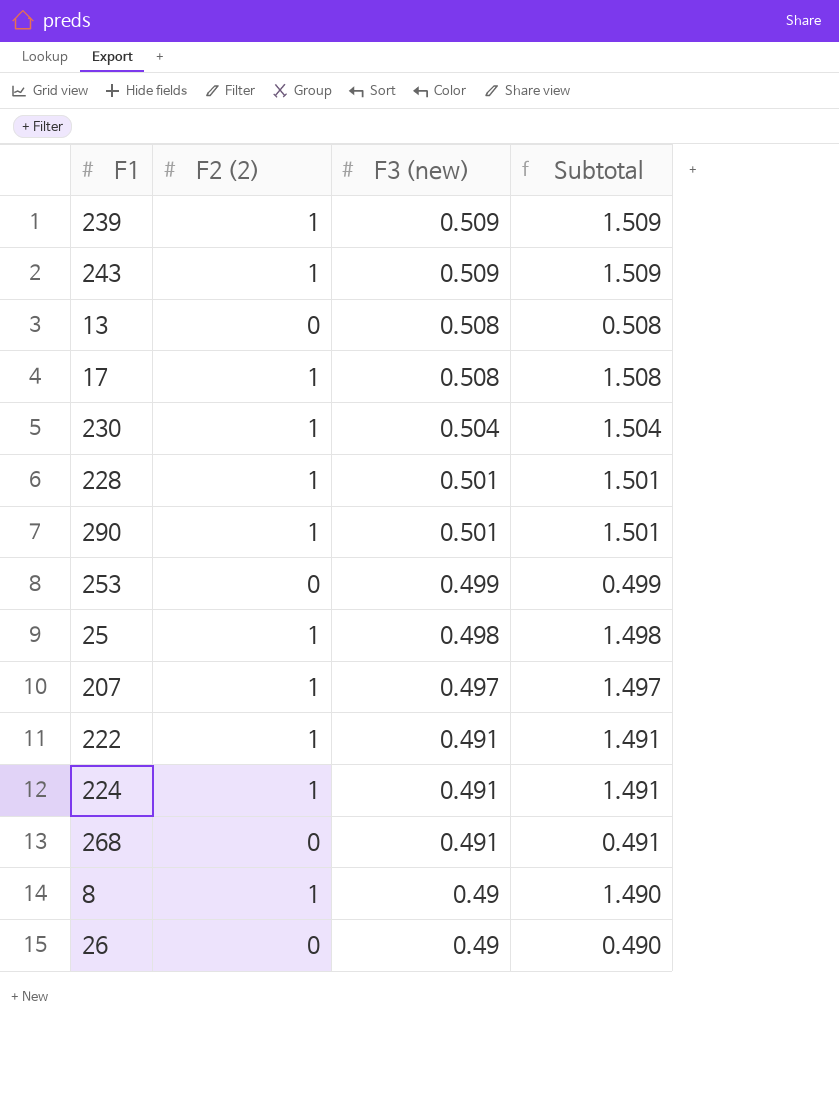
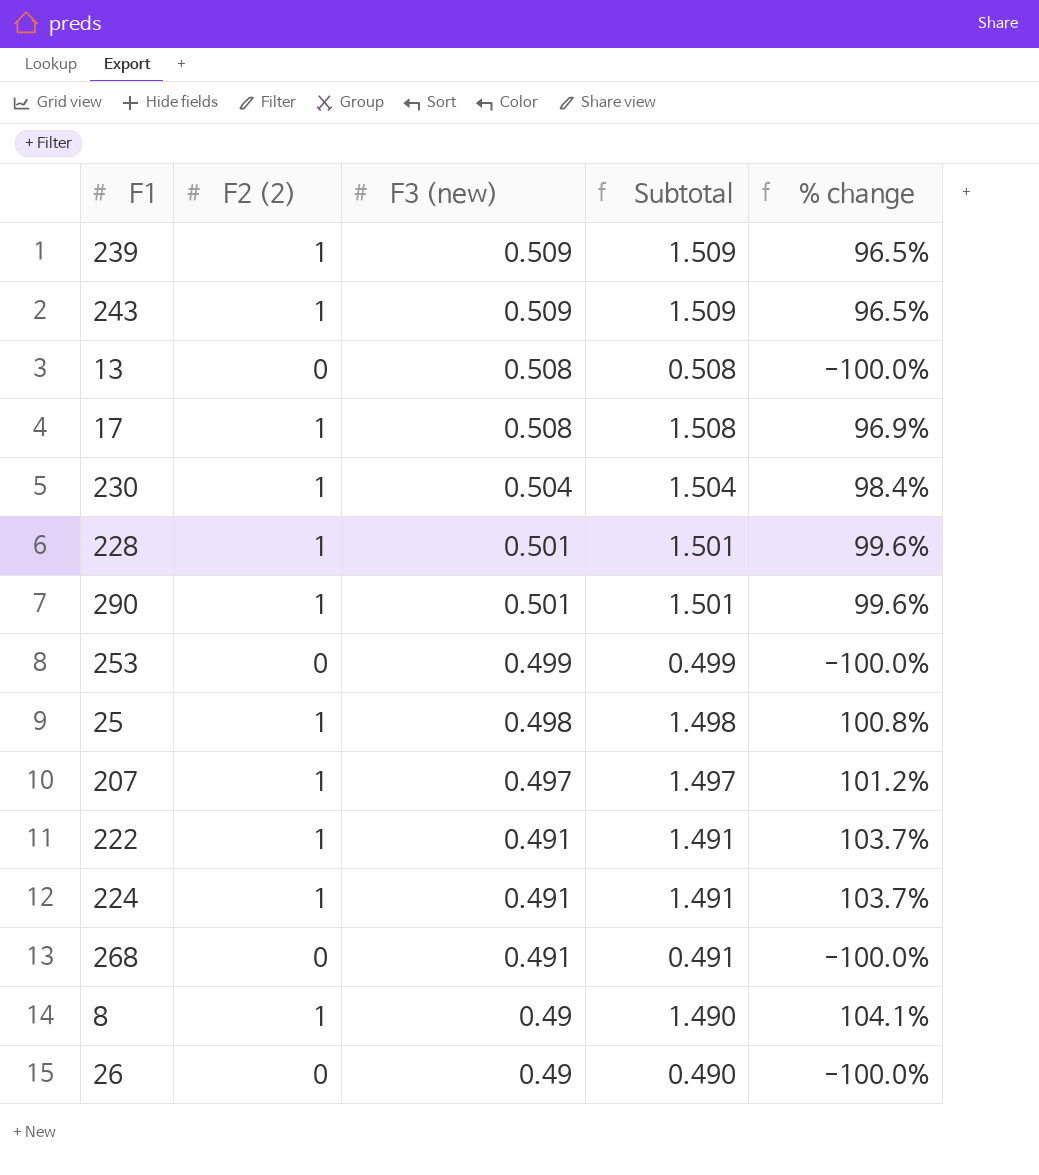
column % change | formula: none -> ([F2 (2)] - [F3 (new)]) / [F3 (new)]

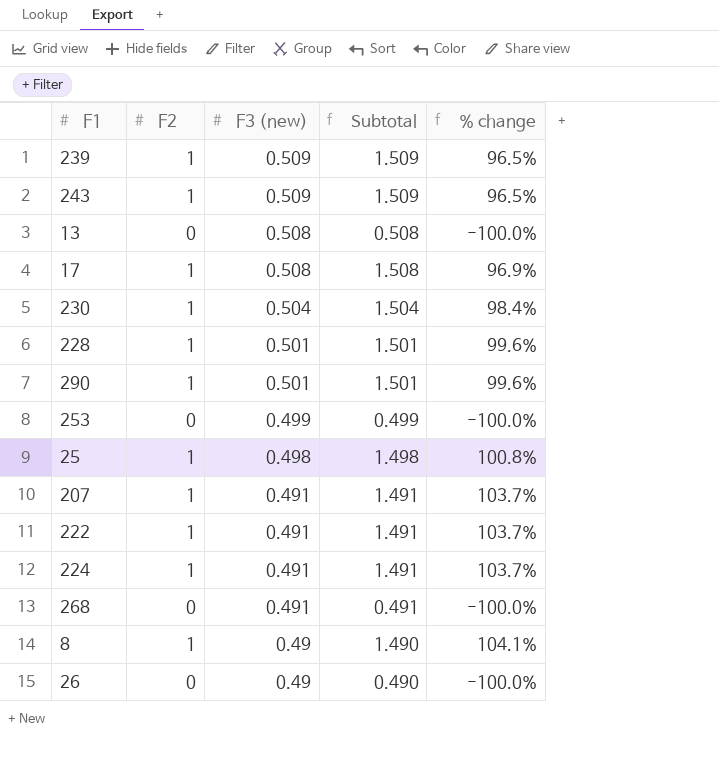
column name: F2 (2) -> F2
207 | F3 (new): 0.497 -> 0.491
207 | Subtotal: 1.497 -> 1.491
207 | % change: 101.2% -> 103.7%

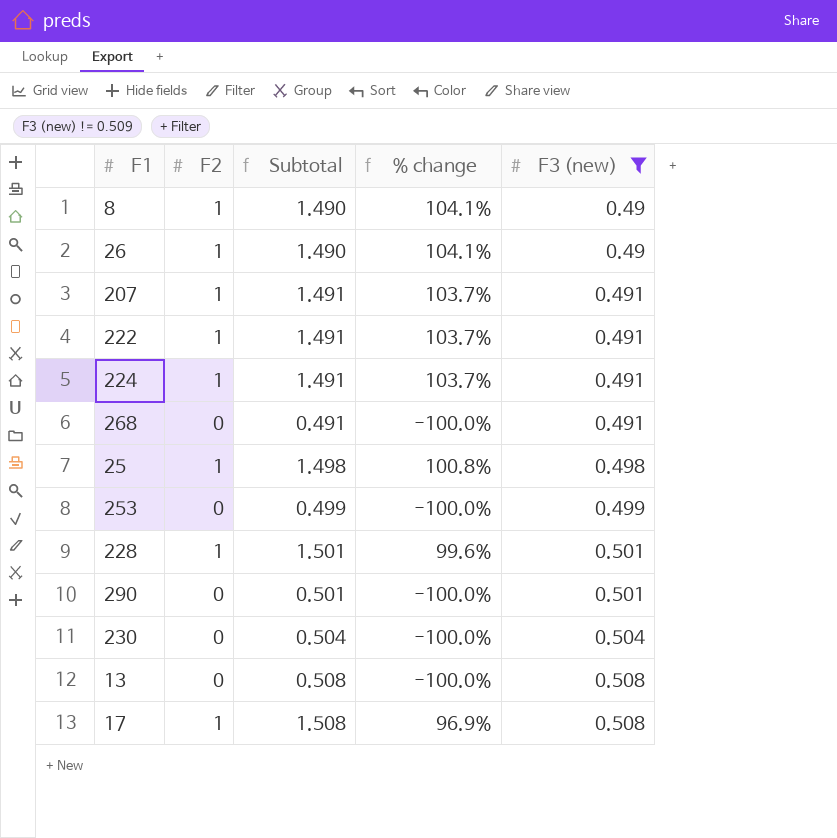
filter: none -> F3 (new) != 0.509
row order: F3 (new) descending -> F3 (new) ascending
column F3 (new) | position: 3 -> 5
26 | F2: 0 -> 1
26 | Subtotal: 0.490 -> 1.490
26 | % change: -100.0% -> 104.1%
290 | F2: 1 -> 0
290 | Subtotal: 1.501 -> 0.501
290 | % change: 99.6% -> -100.0%
230 | F2: 1 -> 0
230 | Subtotal: 1.504 -> 0.504
230 | % change: 98.4% -> -100.0%

